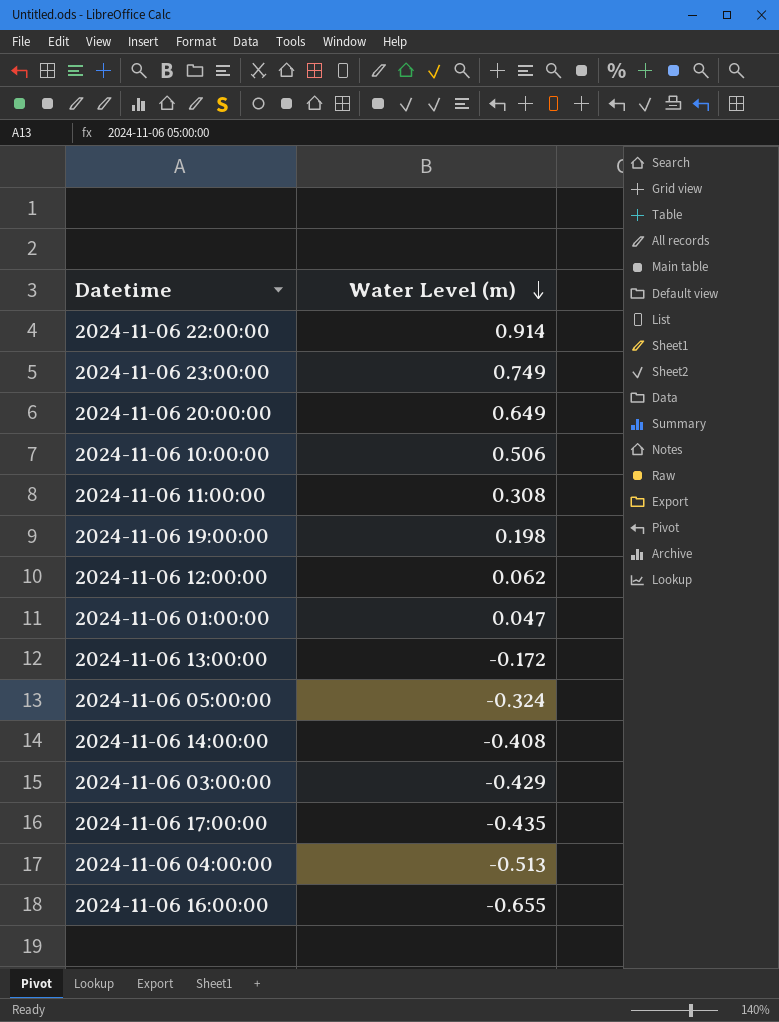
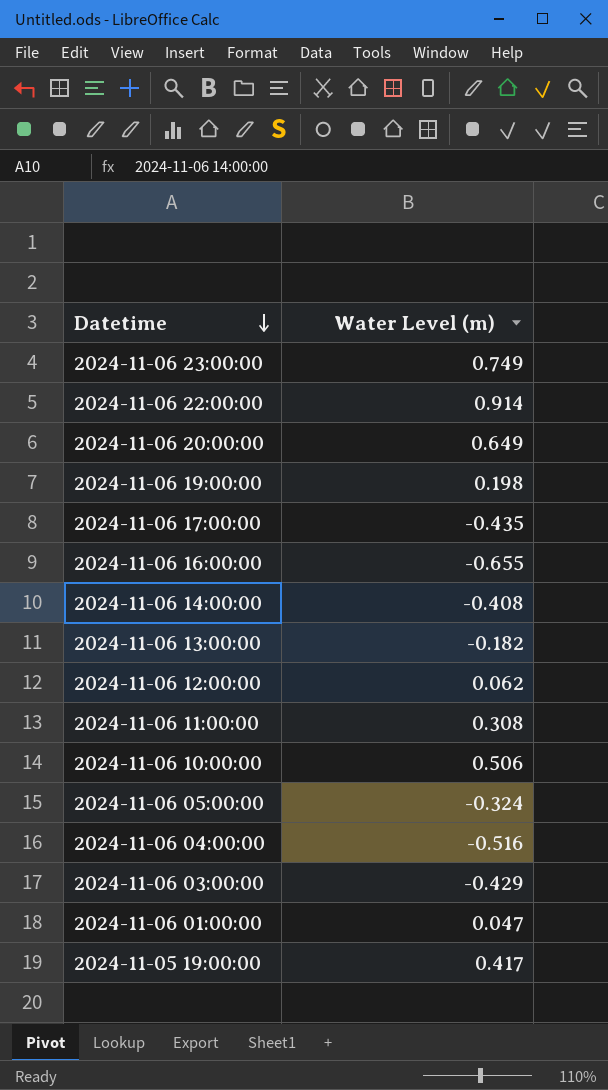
row order: Water Level (m) descending -> Datetime descending
2024-11-06 13:00:00 | Water Level (m): -0.172 -> -0.182
2024-11-06 04:00:00 | Water Level (m): -0.513 -> -0.516
row 2024-11-05 19:00:00: none -> 0.417

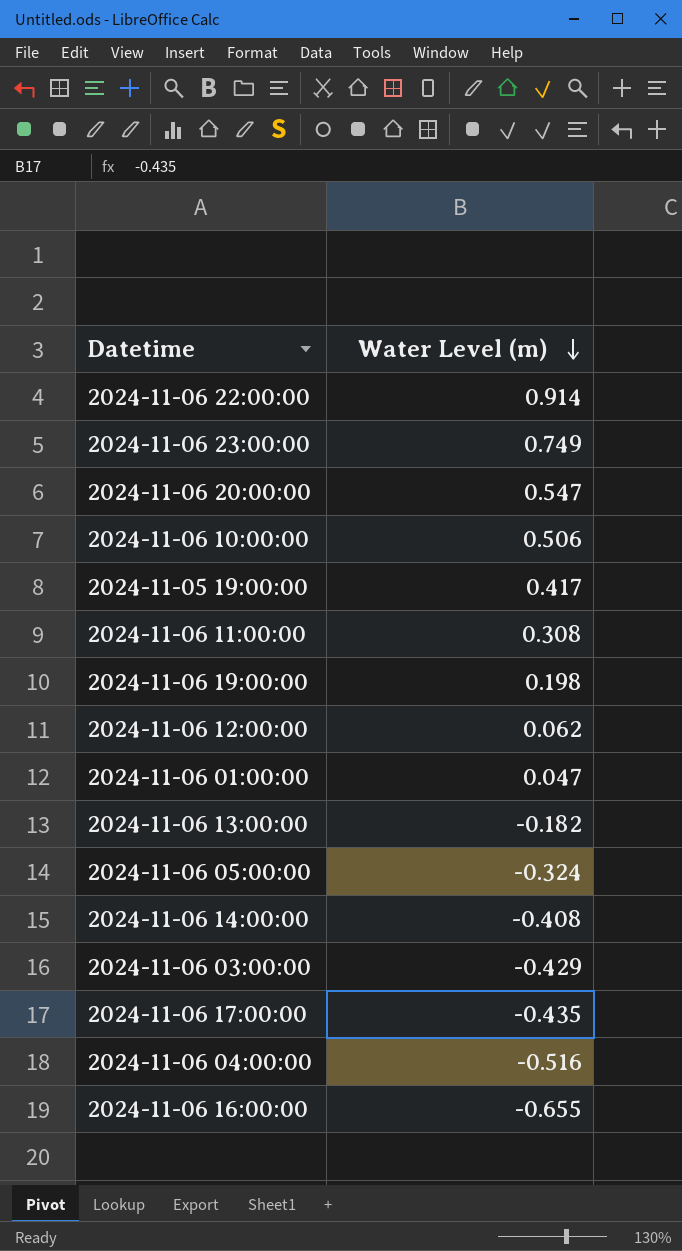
row order: Datetime descending -> Water Level (m) descending
2024-11-06 20:00:00 | Water Level (m): 0.649 -> 0.547

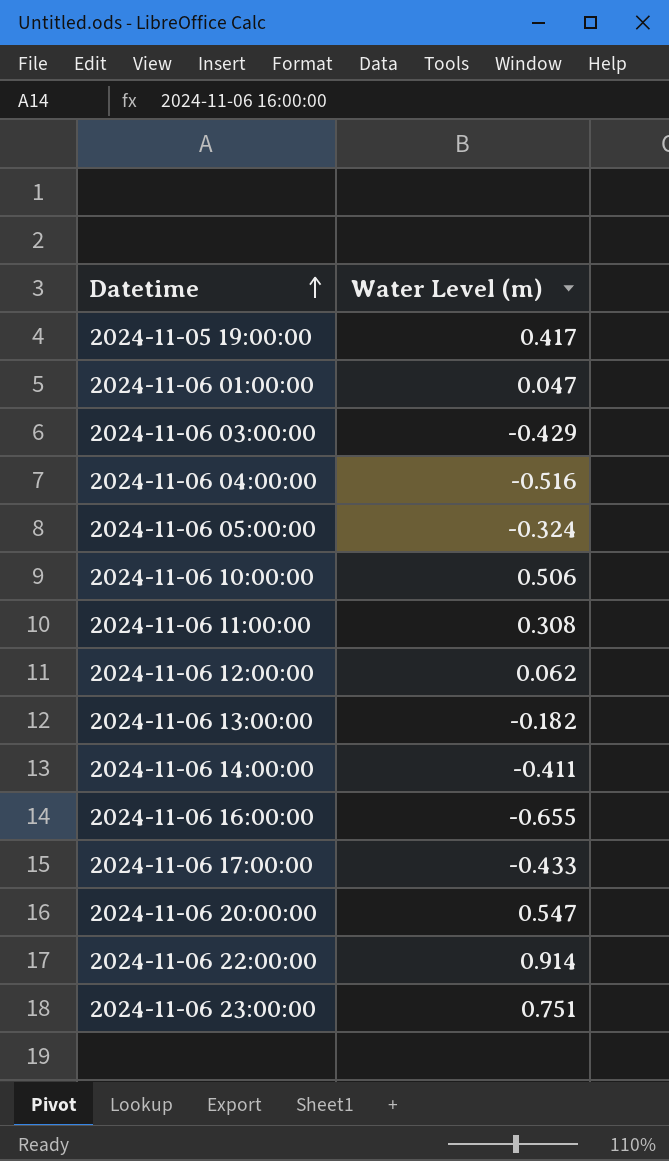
row order: Water Level (m) descending -> Datetime ascending
row 2024-11-06 19:00:00: 0.198 -> none
2024-11-06 14:00:00 | Water Level (m): -0.408 -> -0.411
2024-11-06 17:00:00 | Water Level (m): -0.435 -> -0.433
2024-11-06 23:00:00 | Water Level (m): 0.749 -> 0.751

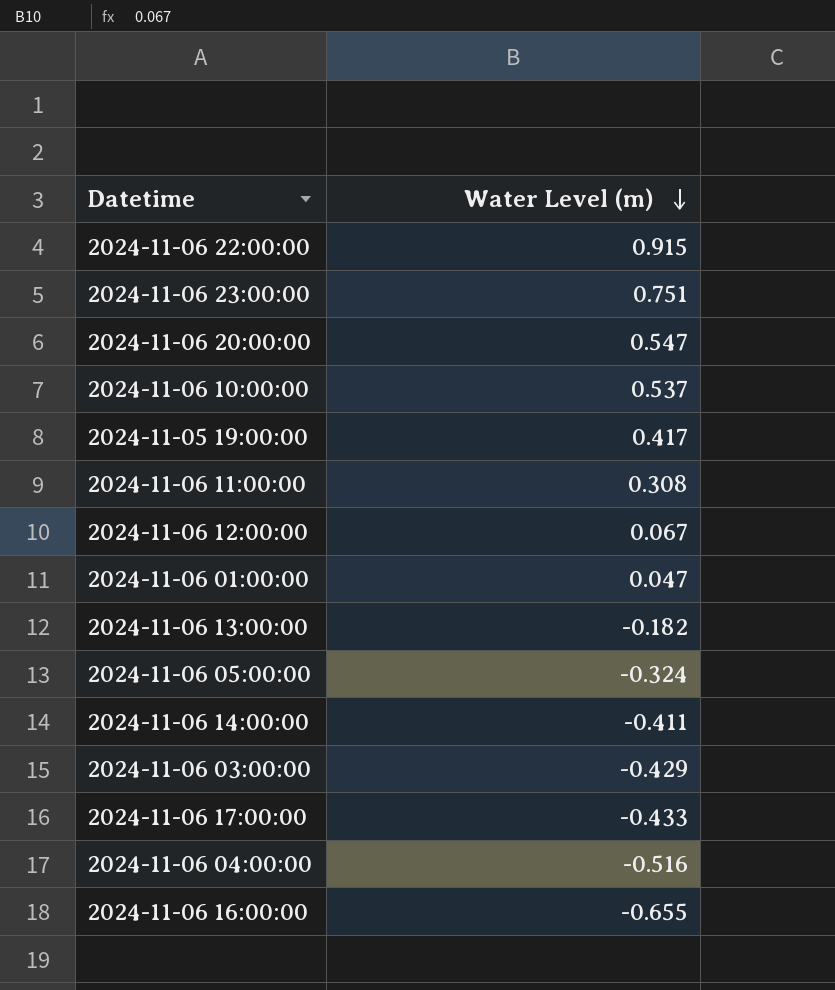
row order: Datetime ascending -> Water Level (m) descending
2024-11-06 22:00:00 | Water Level (m): 0.914 -> 0.915
2024-11-06 10:00:00 | Water Level (m): 0.506 -> 0.537
2024-11-06 12:00:00 | Water Level (m): 0.062 -> 0.067

